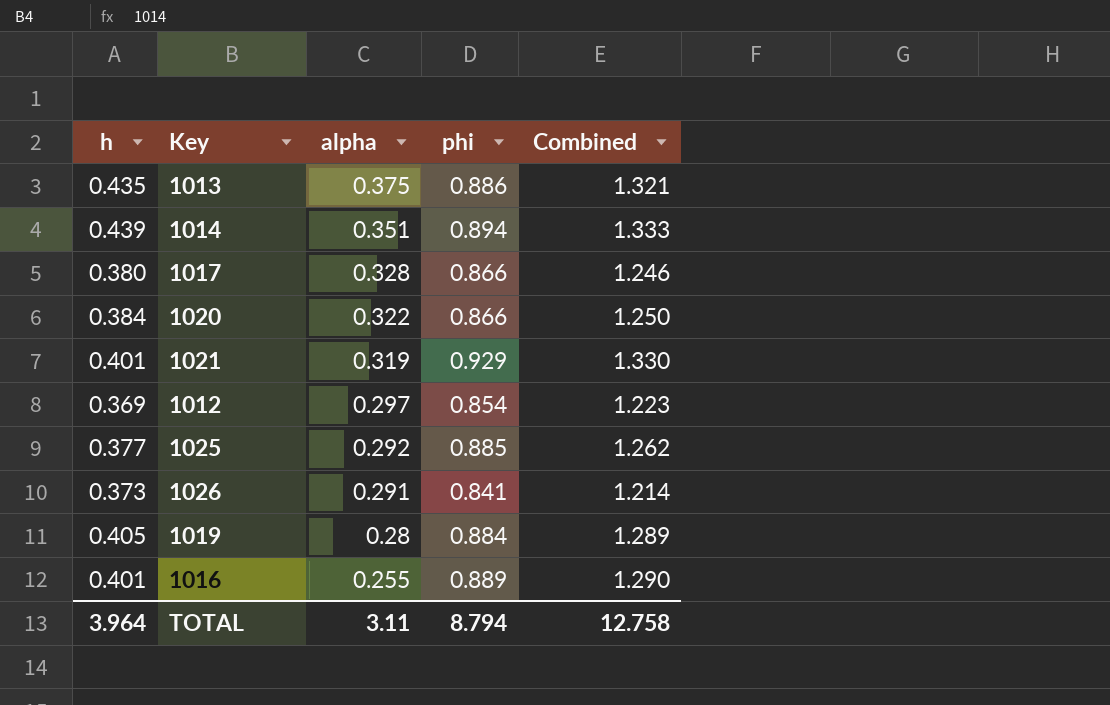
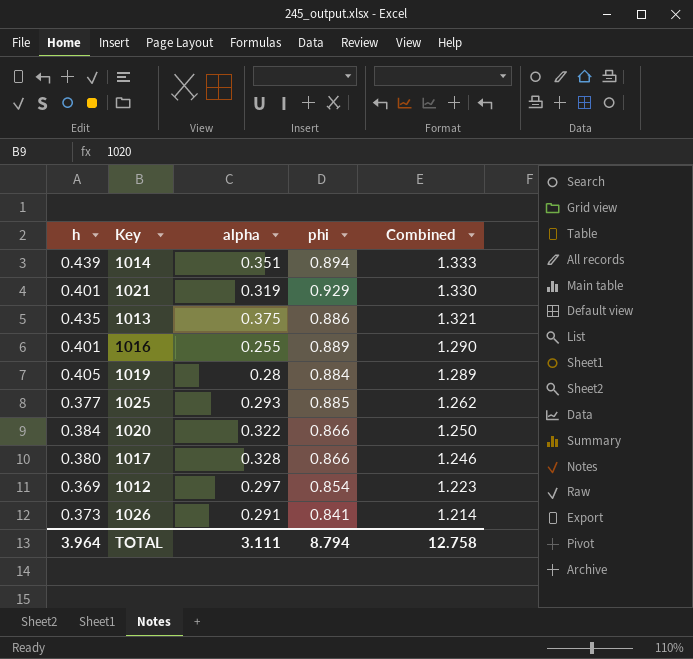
row order: alpha descending -> Combined descending
1025 | alpha: 0.292 -> 0.293
TOTAL | alpha: 3.11 -> 3.111

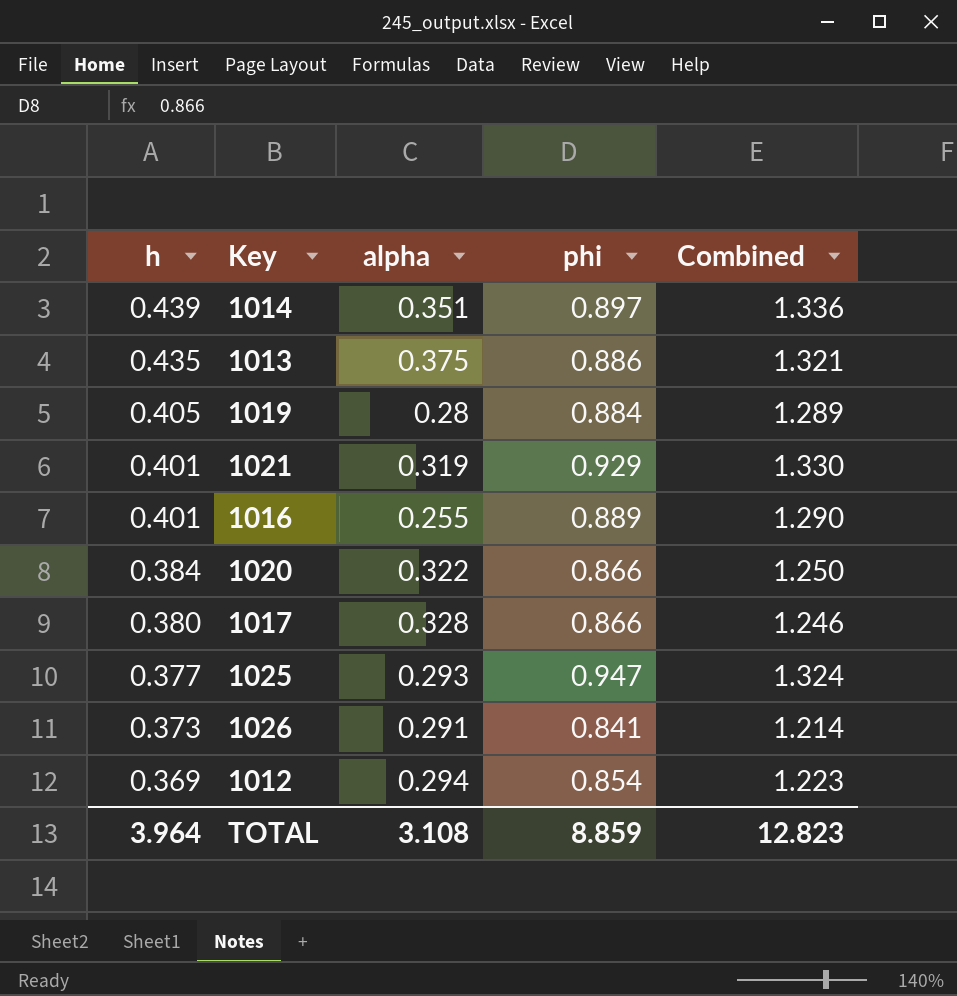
row order: Combined descending -> h descending
1014 | phi: 0.894 -> 0.897
1014 | Combined: 1.333 -> 1.336
1025 | phi: 0.885 -> 0.947
1025 | Combined: 1.262 -> 1.324
1012 | alpha: 0.297 -> 0.294
TOTAL | alpha: 3.111 -> 3.108
TOTAL | phi: 8.794 -> 8.859
TOTAL | Combined: 12.758 -> 12.823

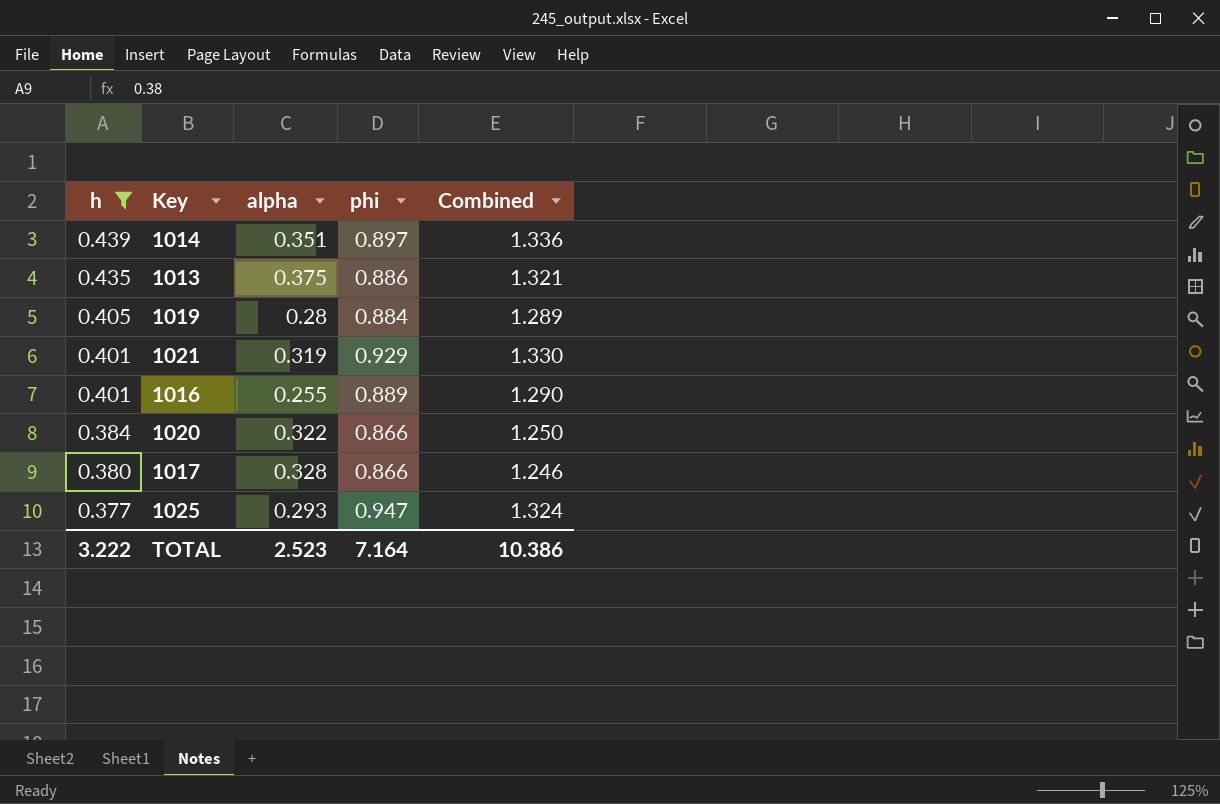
filter: none -> h >= 0.377
TOTAL | h: 3.964 -> 3.222
TOTAL | alpha: 3.108 -> 2.523
TOTAL | phi: 8.859 -> 7.164
TOTAL | Combined: 12.823 -> 10.386

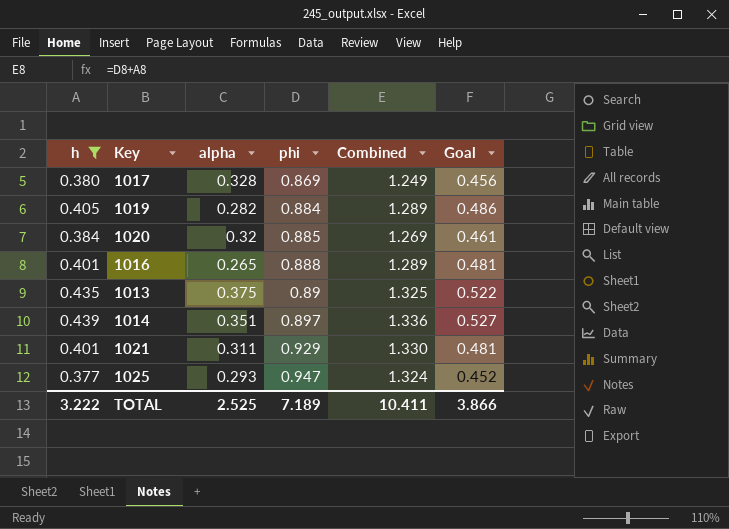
row order: h descending -> phi ascending
column Goal | formula: none -> [h] * 1.2
1017 | phi: 0.866 -> 0.869
1017 | Combined: 1.246 -> 1.249
1019 | alpha: 0.28 -> 0.282
1020 | alpha: 0.322 -> 0.32
1020 | phi: 0.866 -> 0.885
1020 | Combined: 1.250 -> 1.269
1016 | alpha: 0.255 -> 0.265
1016 | phi: 0.889 -> 0.888
1016 | Combined: 1.290 -> 1.289
1013 | phi: 0.886 -> 0.89
1013 | Combined: 1.321 -> 1.325
1021 | alpha: 0.319 -> 0.311
TOTAL | alpha: 2.523 -> 2.525
TOTAL | phi: 7.164 -> 7.189
TOTAL | Combined: 10.386 -> 10.411

